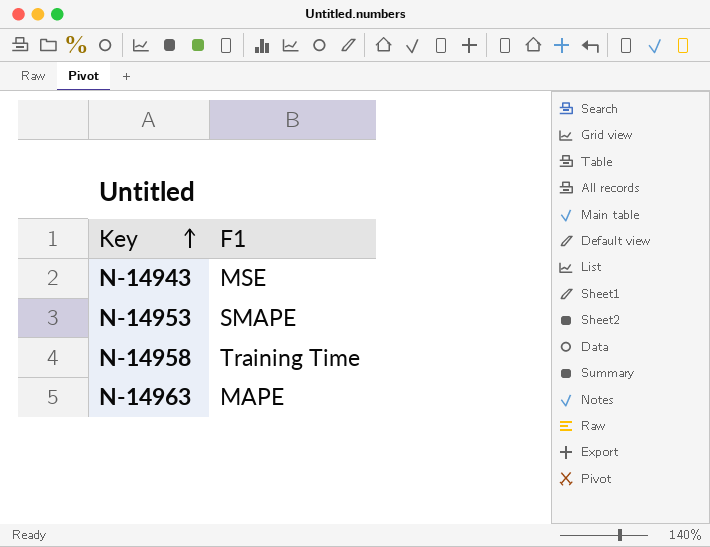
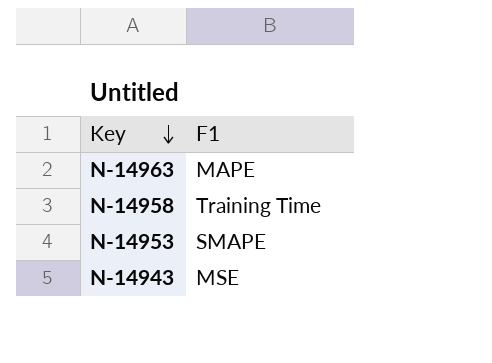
row order: Key ascending -> Key descending

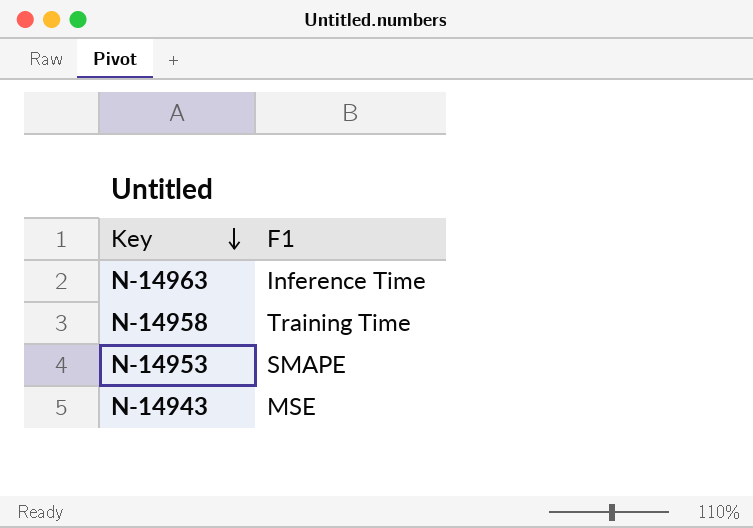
N-14963 | F1: MAPE -> Inference Time

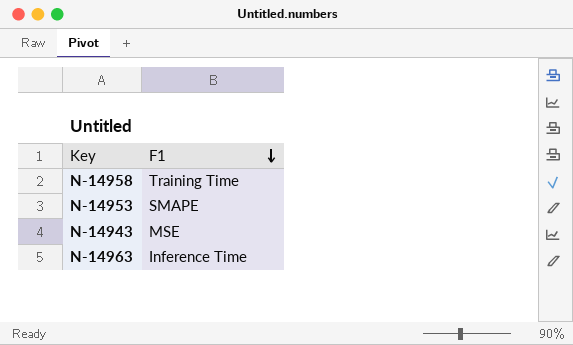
row order: Key descending -> F1 descending

